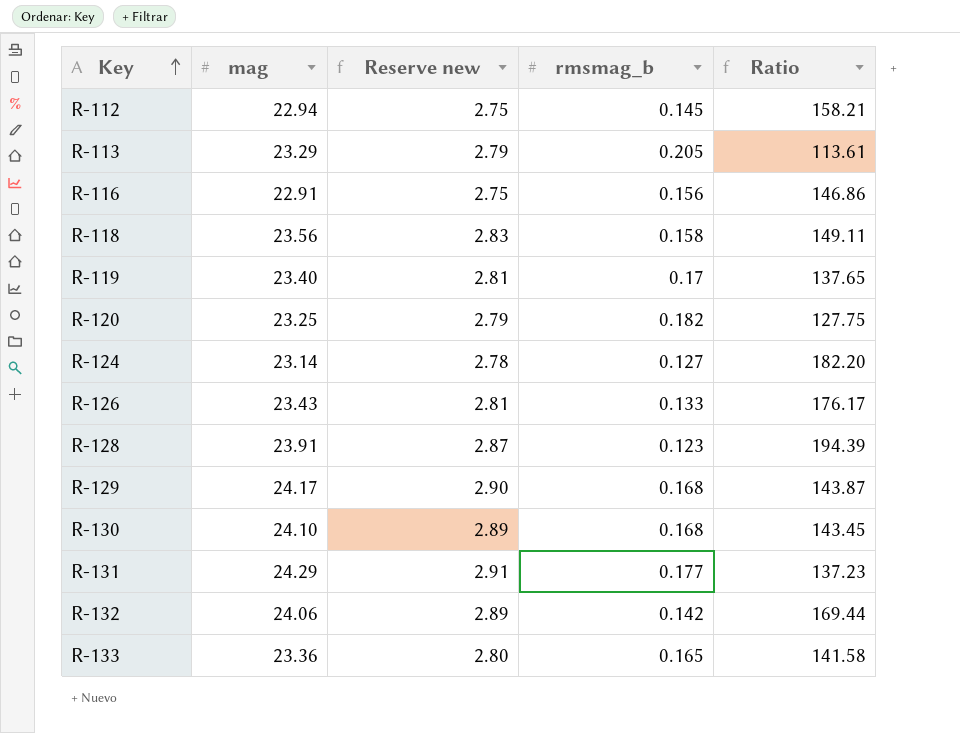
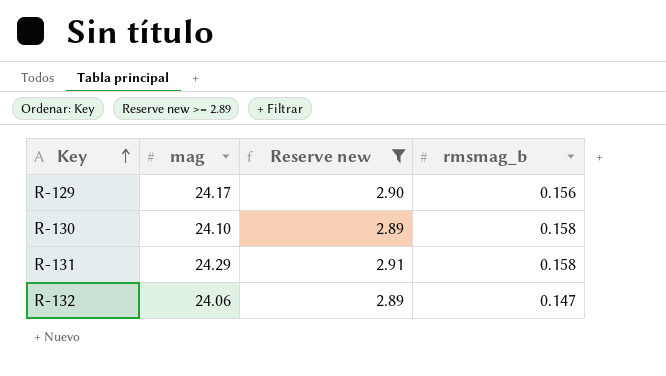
filter: none -> Reserve new >= 2.89
column Ratio | formula: [mag] / [rmsmag_b] -> none
R-129 | rmsmag_b: 0.168 -> 0.156
R-130 | rmsmag_b: 0.168 -> 0.158
R-131 | rmsmag_b: 0.177 -> 0.158
R-132 | rmsmag_b: 0.142 -> 0.147

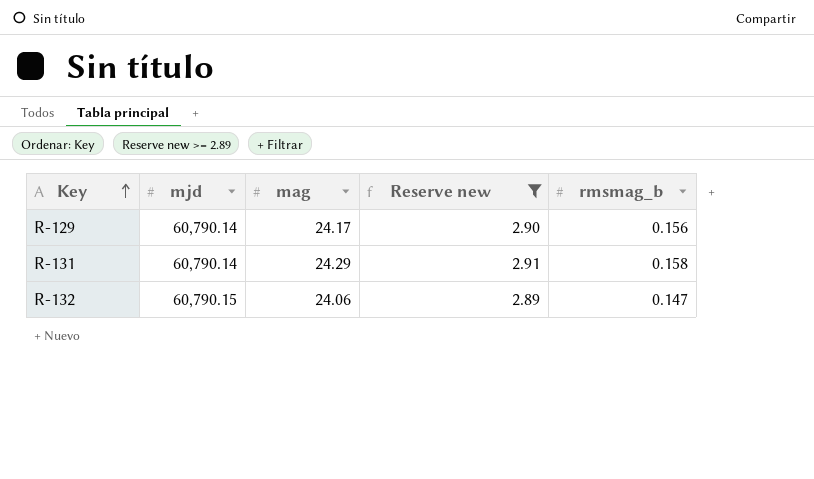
column mjd | position: none -> 2
row R-130: 24.10 | 2.89 | 0.158 -> none

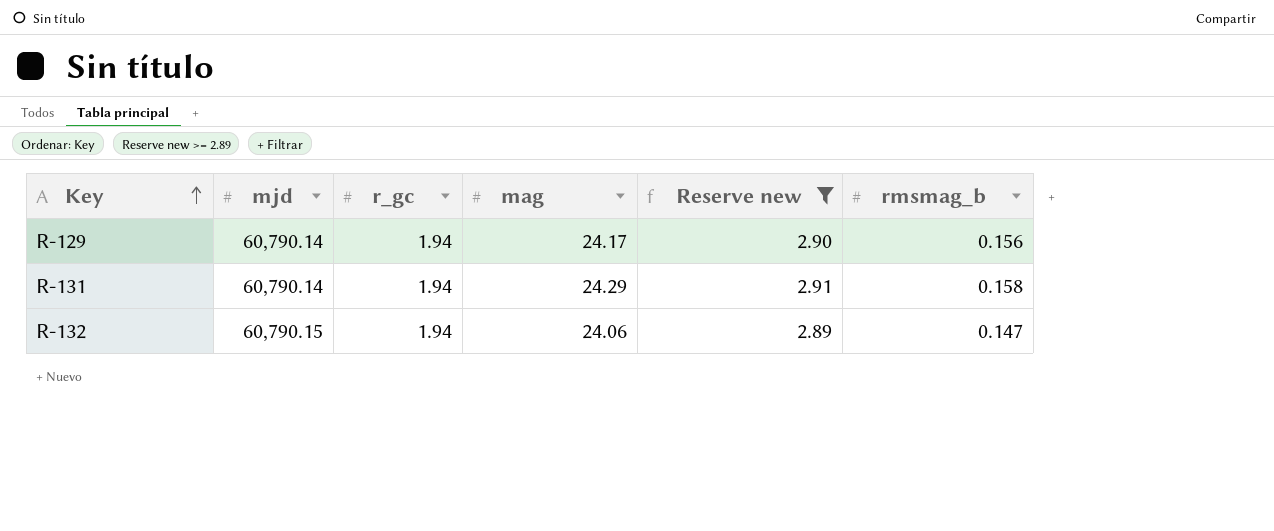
column r_gc | position: none -> 3

